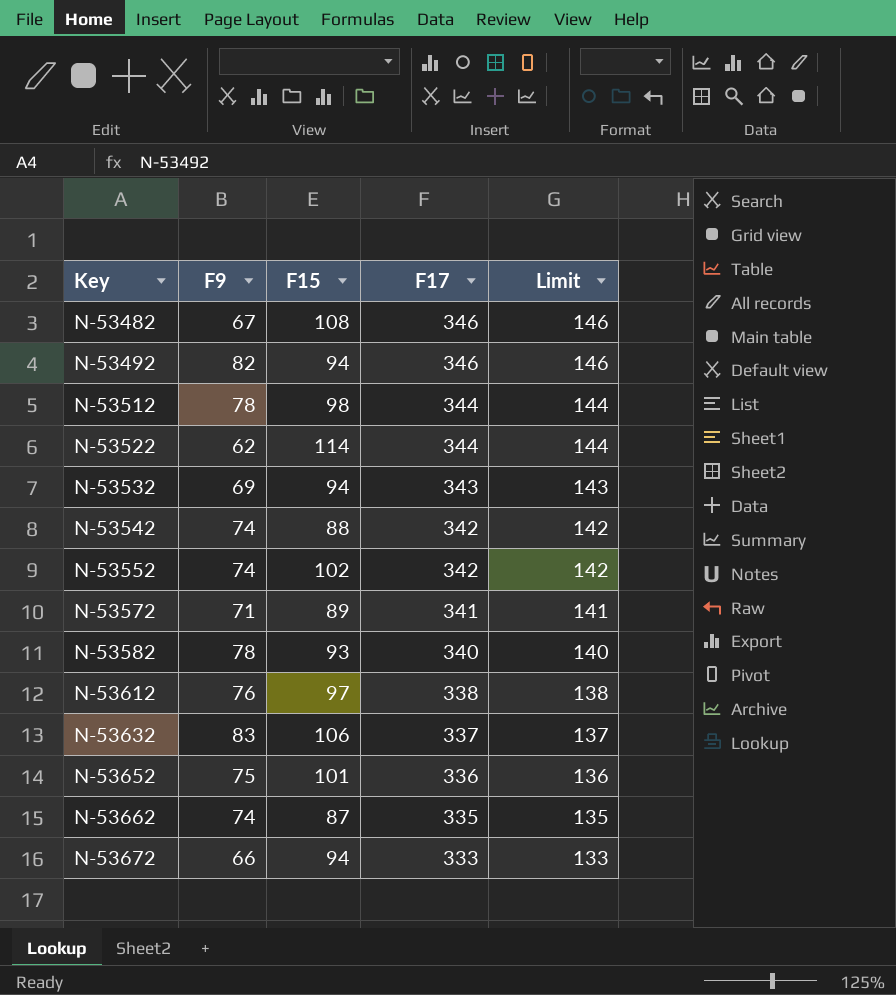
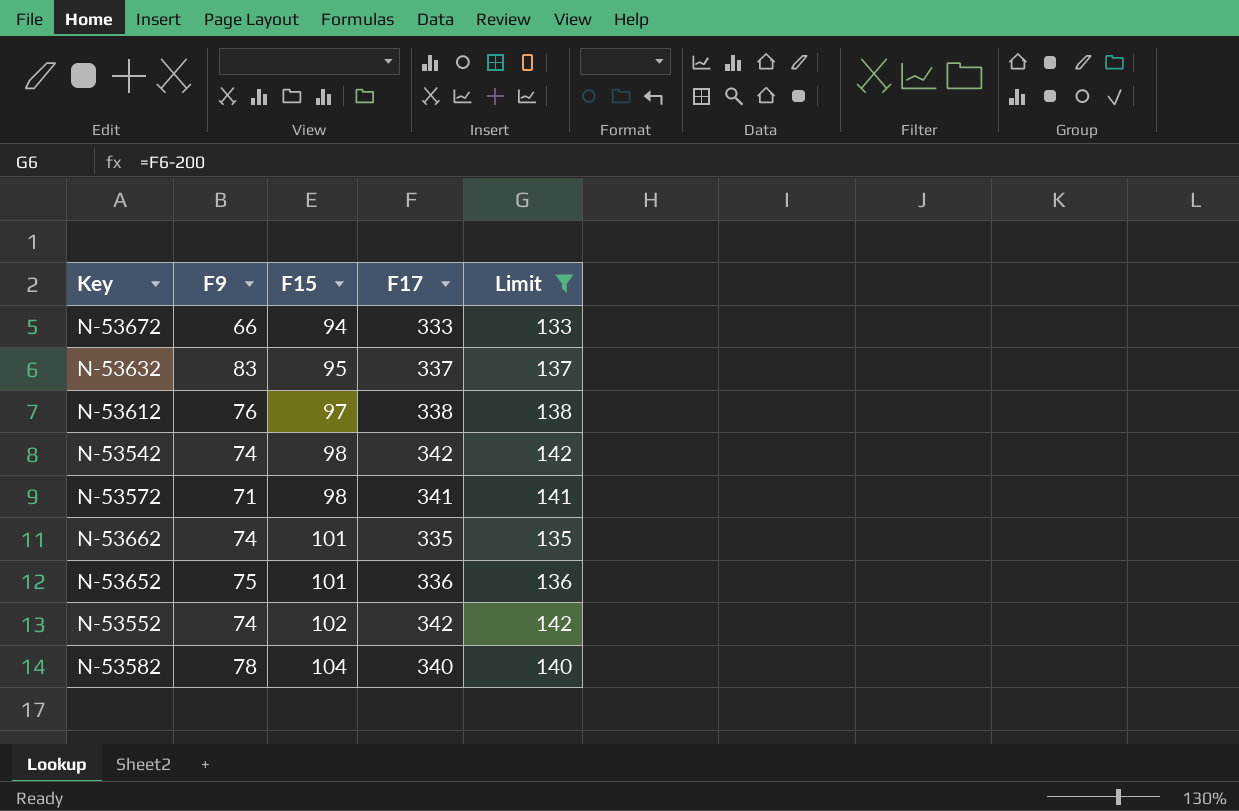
filter: none -> Limit <= 142
row order: Key ascending -> F15 ascending
N-53632 | F15: 106 -> 95
N-53542 | F15: 88 -> 98
N-53572 | F15: 89 -> 98
N-53662 | F15: 87 -> 101
N-53582 | F15: 93 -> 104

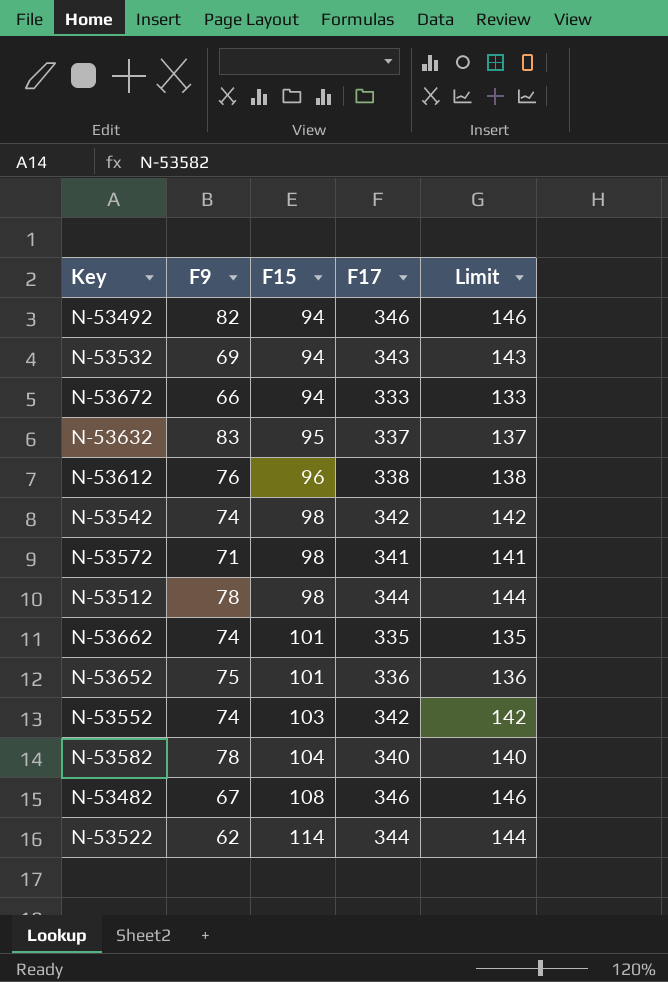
filter: Limit <= 142 -> none
N-53612 | F15: 97 -> 96
N-53552 | F15: 102 -> 103

